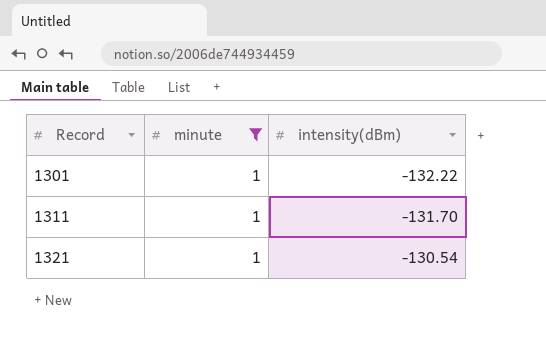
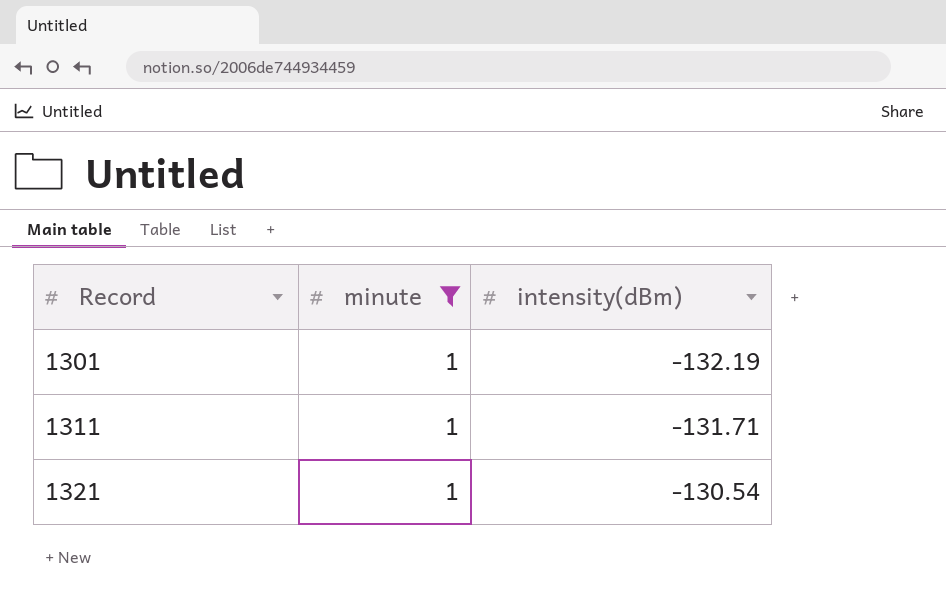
1301 | intensity(dBm): -132.22 -> -132.19
1311 | intensity(dBm): -131.70 -> -131.71

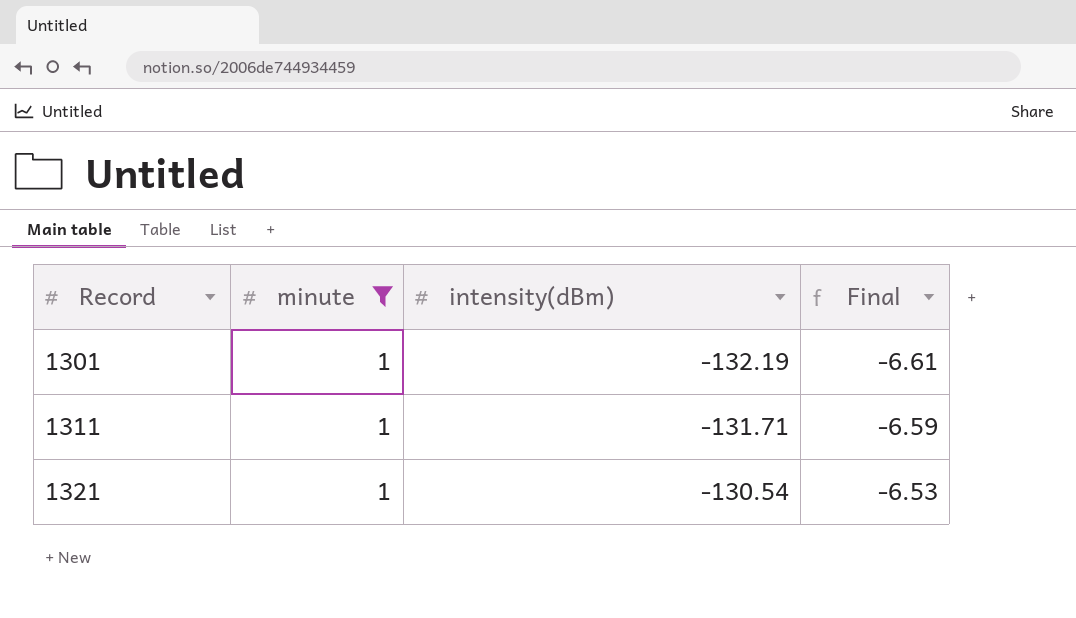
column Final | formula: none -> [intensity(dBm)] * 0.05

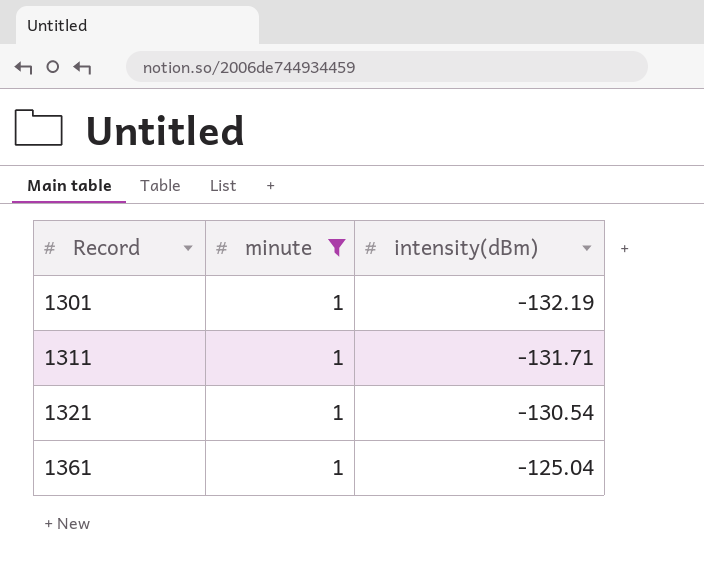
column Final | formula: [intensity(dBm)] * 0.05 -> none
row 1361: none -> 1 | -125.04

